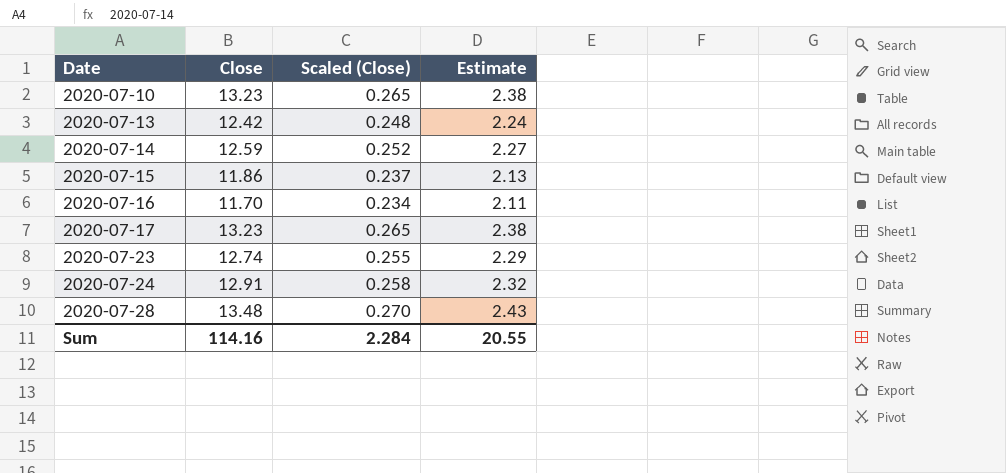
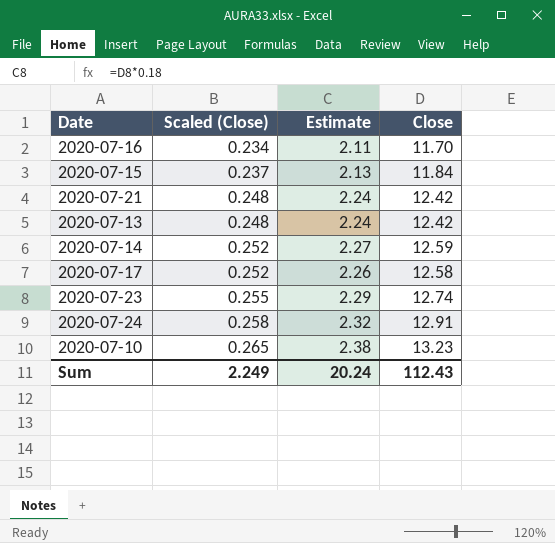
row order: Date ascending -> Scaled (Close) ascending
column Close | position: 2 -> 4
row 2020-07-28: 13.48 | 0.270 | 2.43 -> none
2020-07-15 | Close: 11.86 -> 11.84
row 2020-07-21: none -> 0.248 | 2.24 | 12.42
2020-07-17 | Scaled (Close): 0.265 -> 0.252
2020-07-17 | Estimate: 2.38 -> 2.26
2020-07-17 | Close: 13.23 -> 12.58
Sum | Scaled (Close): 2.284 -> 2.249
Sum | Estimate: 20.55 -> 20.24
Sum | Close: 114.16 -> 112.43

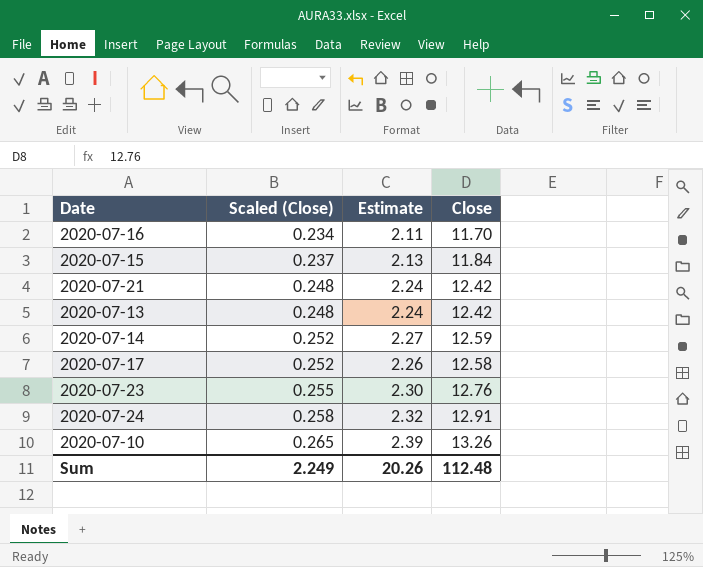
2020-07-23 | Estimate: 2.29 -> 2.30
2020-07-23 | Close: 12.74 -> 12.76
2020-07-10 | Estimate: 2.38 -> 2.39
2020-07-10 | Close: 13.23 -> 13.26
Sum | Estimate: 20.24 -> 20.26
Sum | Close: 112.43 -> 112.48

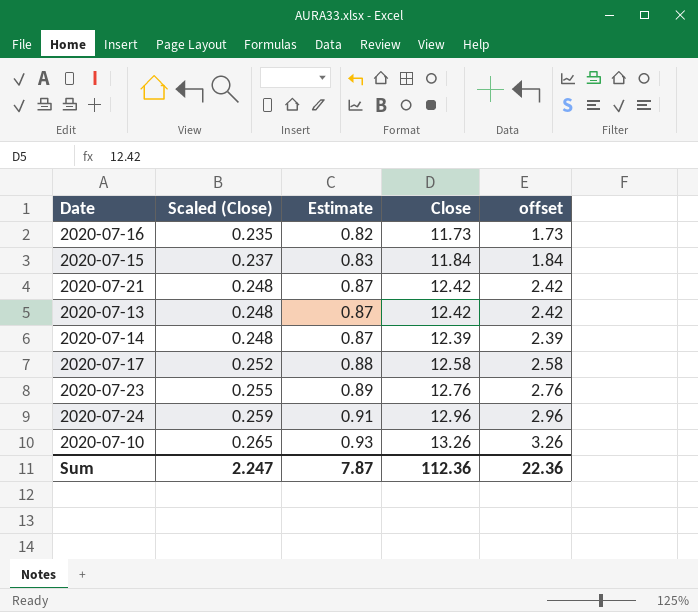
column Estimate | formula: [Close] * 0.18 -> [Close] * 0.07
column offset | formula: none -> [Close] - 10
2020-07-16 | Scaled (Close): 0.234 -> 0.235
2020-07-16 | Close: 11.70 -> 11.73
2020-07-14 | Scaled (Close): 0.252 -> 0.248
2020-07-14 | Close: 12.59 -> 12.39
2020-07-24 | Scaled (Close): 0.258 -> 0.259
2020-07-24 | Close: 12.91 -> 12.96
Sum | Scaled (Close): 2.249 -> 2.247
Sum | Estimate: 20.26 -> 7.87
Sum | Close: 112.48 -> 112.36

